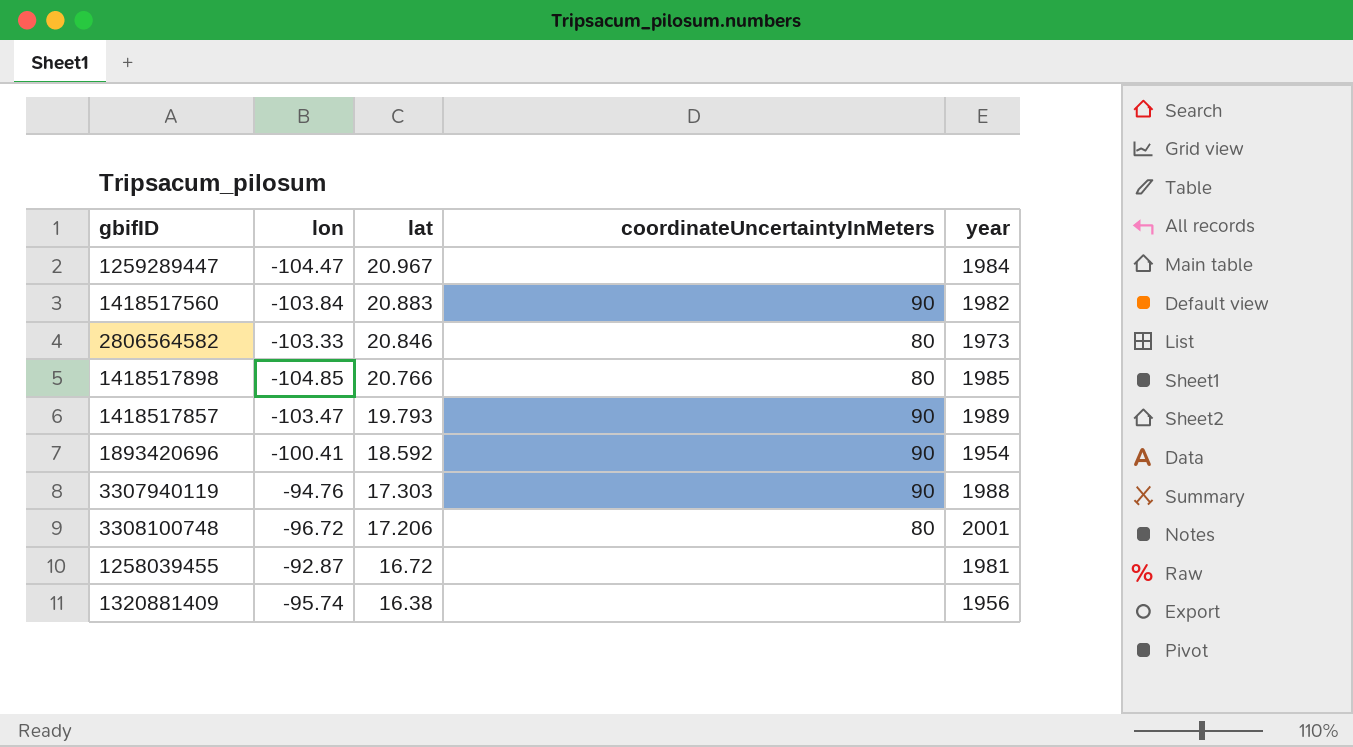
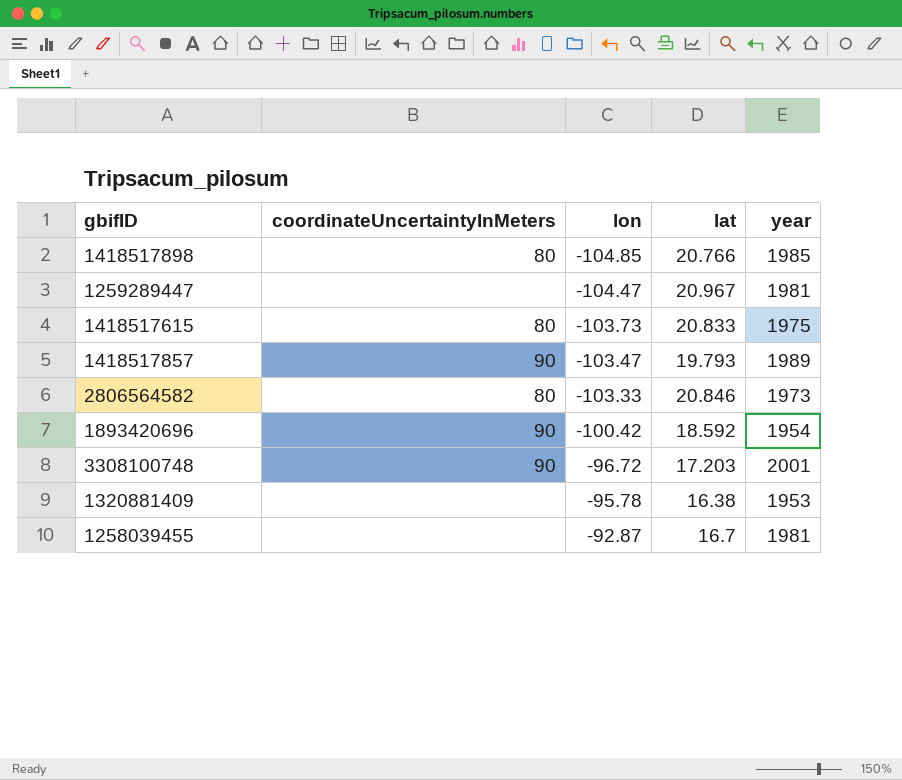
row order: lat descending -> lon ascending
column coordinateUncertaintyInMeters | position: 4 -> 2
row 1418517560: -103.84 | 20.883 | 90 | 1982 -> none
row 3307940119: -94.76 | 17.303 | 90 | 1988 -> none
1259289447 | year: 1984 -> 1981
row 1418517615: none -> 80 | -103.73 | 20.833 | 1975
1893420696 | lon: -100.41 -> -100.42
3308100748 | coordinateUncertaintyInMeters: 80 -> 90
3308100748 | lat: 17.206 -> 17.203
1320881409 | lon: -95.74 -> -95.78
1320881409 | year: 1956 -> 1953
1258039455 | lat: 16.72 -> 16.7

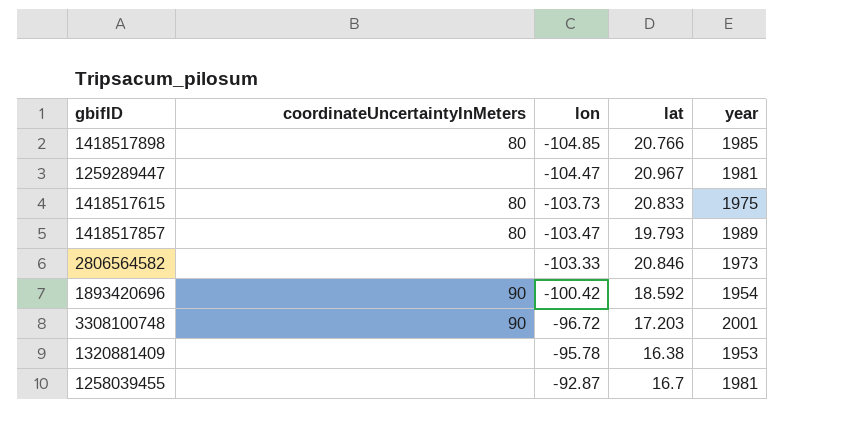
1418517857 | coordinateUncertaintyInMeters: 90 -> 80
2806564582 | coordinateUncertaintyInMeters: 80 -> none

